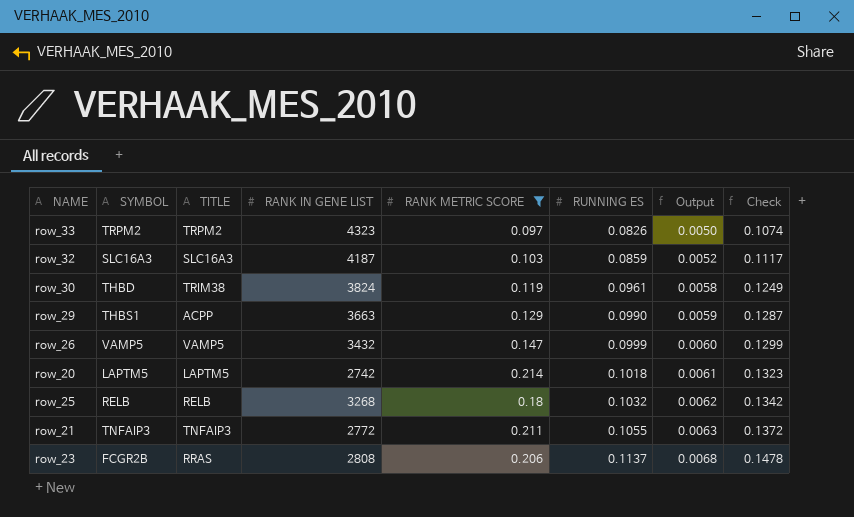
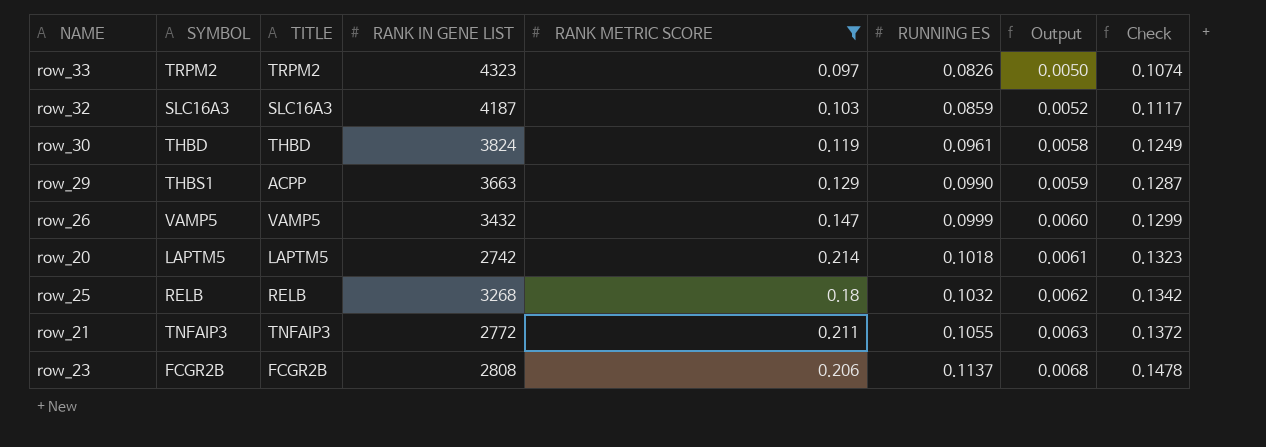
row_30 | TITLE: TRIM38 -> THBD
row_23 | TITLE: RRAS -> FCGR2B

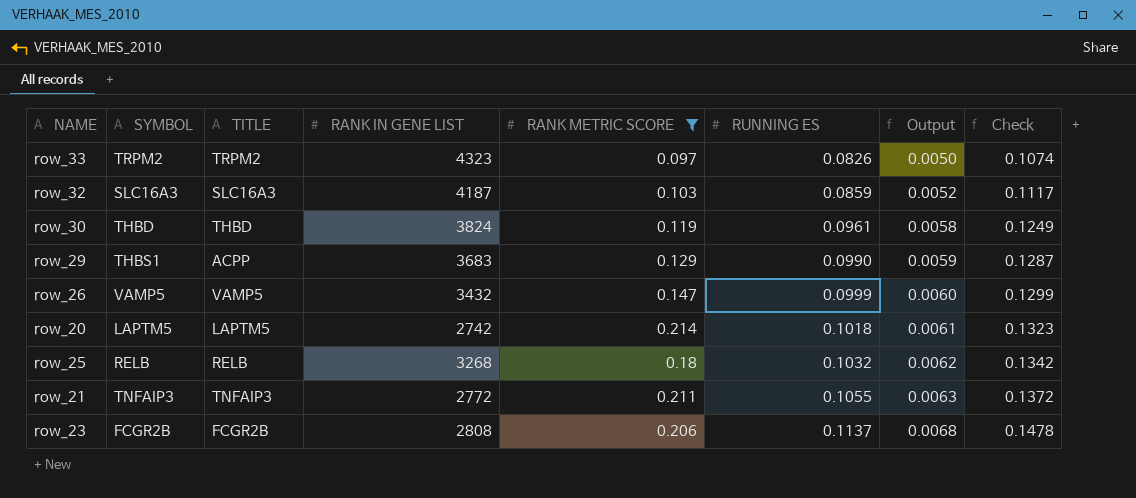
row_29 | RANK IN GENE LIST: 3663 -> 3683

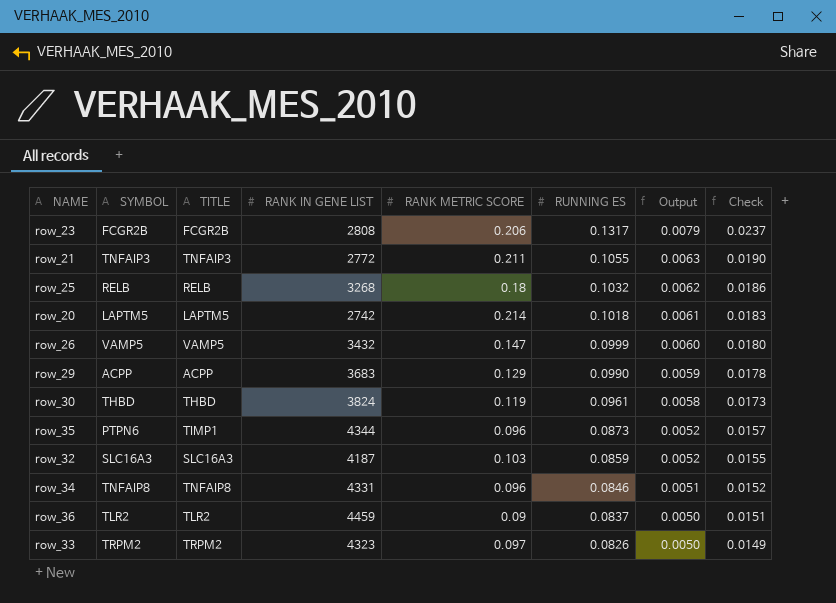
filter: RANK METRIC SCORE >= 0.097 -> none
row order: RUNNING ES ascending -> RUNNING ES descending
column Check | formula: [RUNNING ES] * 1.3 -> [RUNNING ES] * 0.18
row_23 | RUNNING ES: 0.1137 -> 0.1317
row_23 | Output: 0.0068 -> 0.0079
row_29 | SYMBOL: THBS1 -> ACPP

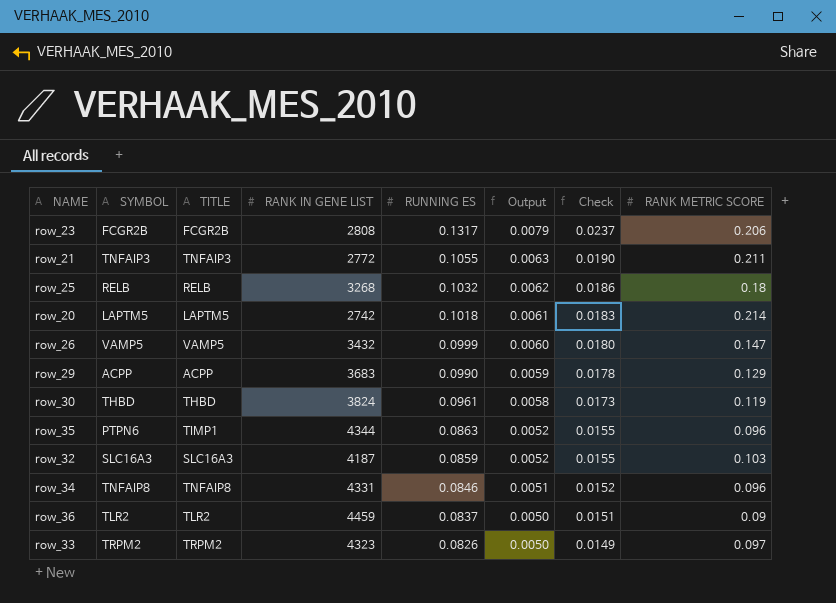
column RANK METRIC SCORE | position: 5 -> 8
row_35 | RUNNING ES: 0.0873 -> 0.0863
row_35 | Check: 0.0157 -> 0.0155

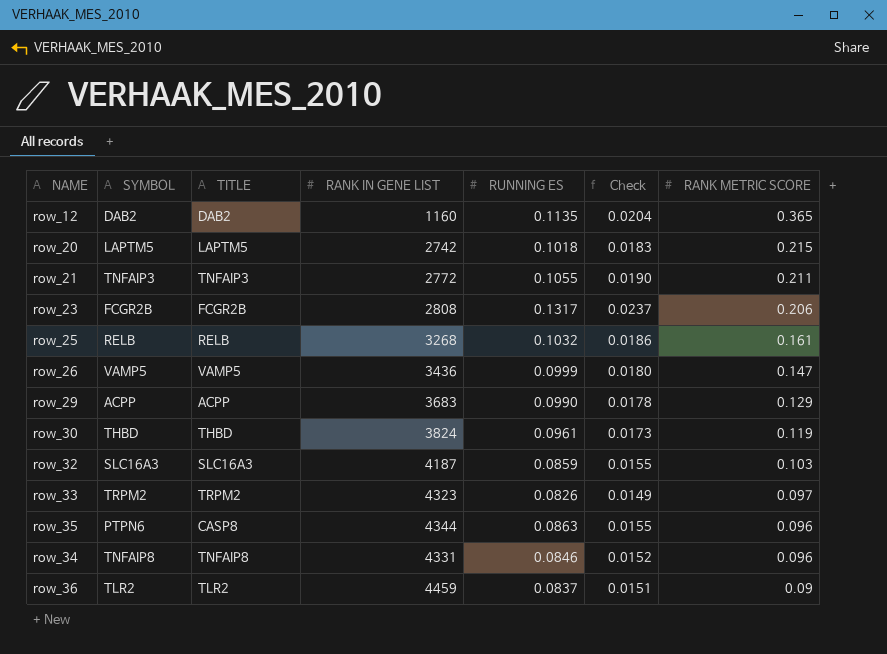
row order: RUNNING ES descending -> RANK METRIC SCORE descending
column Output | formula: [RUNNING ES] * 0.06 -> none
row row_12: none -> DAB2 | DAB2 | 1160 | 0.1135 | 0.0204 | 0.365
row_20 | RANK METRIC SCORE: 0.214 -> 0.215
row_25 | RANK METRIC SCORE: 0.18 -> 0.161
row_26 | RANK IN GENE LIST: 3432 -> 3436
row_35 | TITLE: TIMP1 -> CASP8

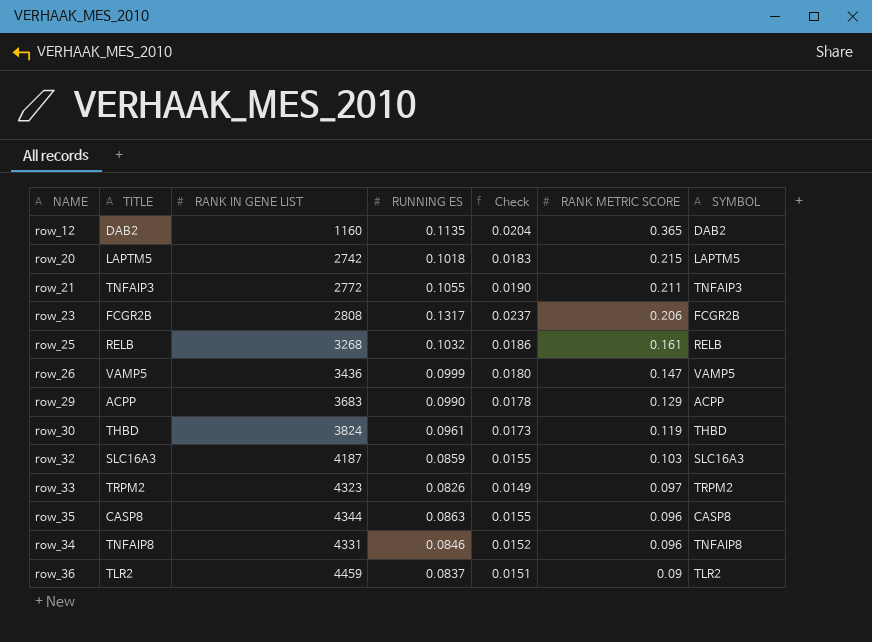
column SYMBOL | position: 2 -> 7
row_35 | SYMBOL: PTPN6 -> CASP8

